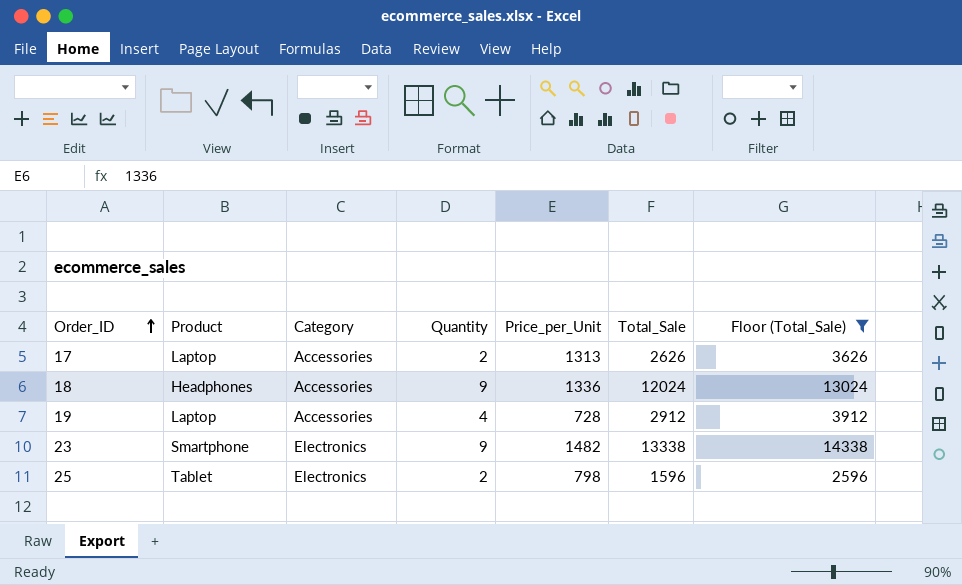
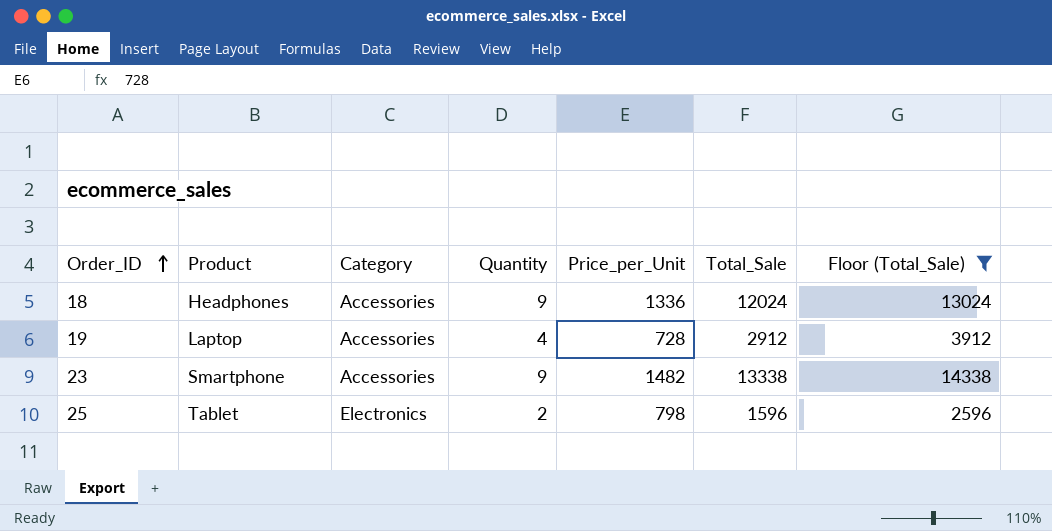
row 17: Laptop | Accessories | 2 | 1313 | 2626 | 3626 -> none
23 | Category: Electronics -> Accessories

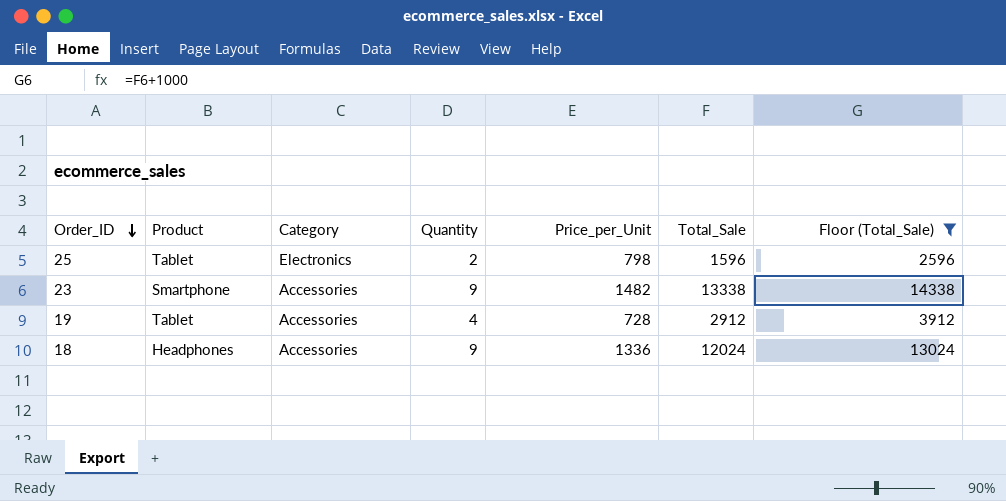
row order: Order_ID ascending -> Order_ID descending
19 | Product: Laptop -> Tablet

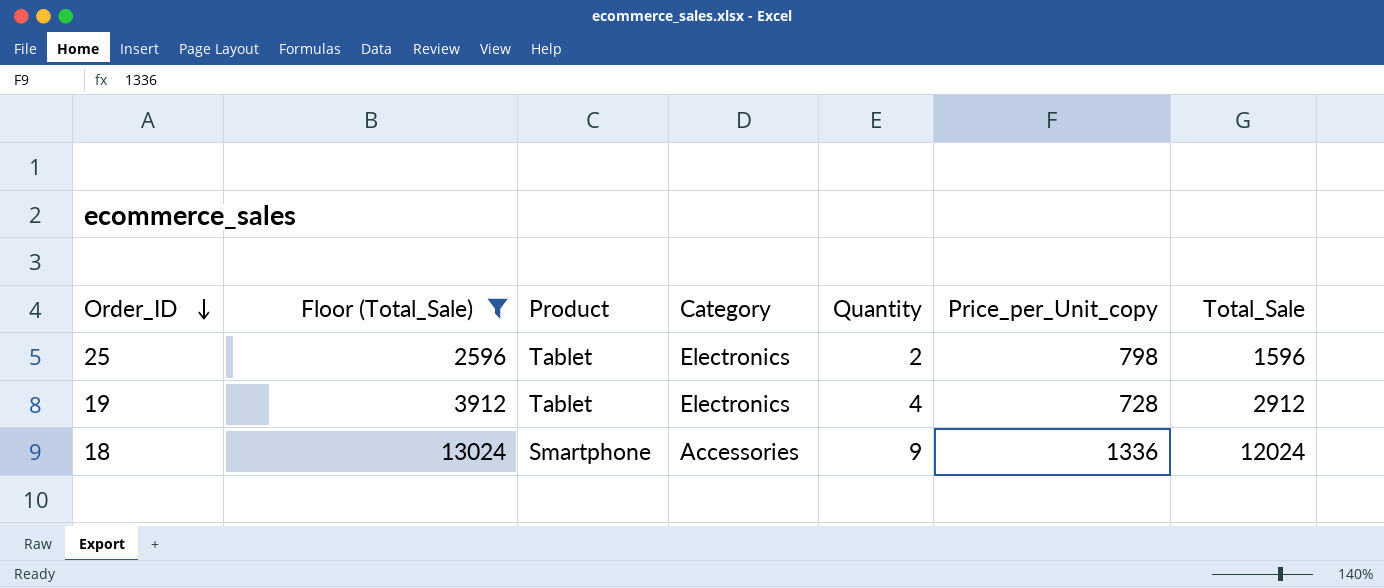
column Floor (Total_Sale) | position: 7 -> 2
column name: Price_per_Unit -> Price_per_Unit_copy
row 23: Smartphone | Accessories | 9 | 1482 | 13338 | 14338 -> none
19 | Category: Accessories -> Electronics
18 | Product: Headphones -> Smartphone

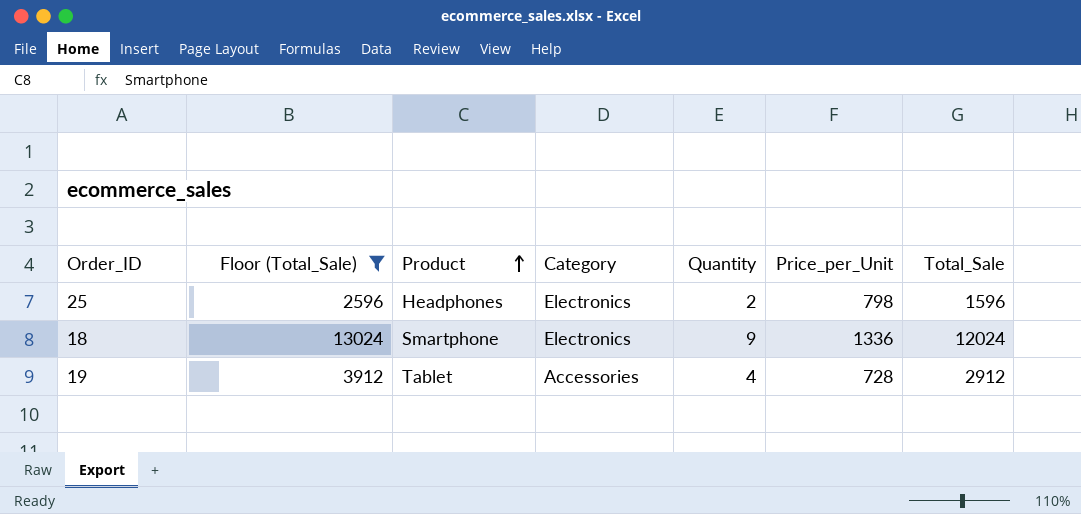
row order: Order_ID descending -> Product ascending
column name: Price_per_Unit_copy -> Price_per_Unit
25 | Product: Tablet -> Headphones
18 | Category: Accessories -> Electronics
19 | Category: Electronics -> Accessories

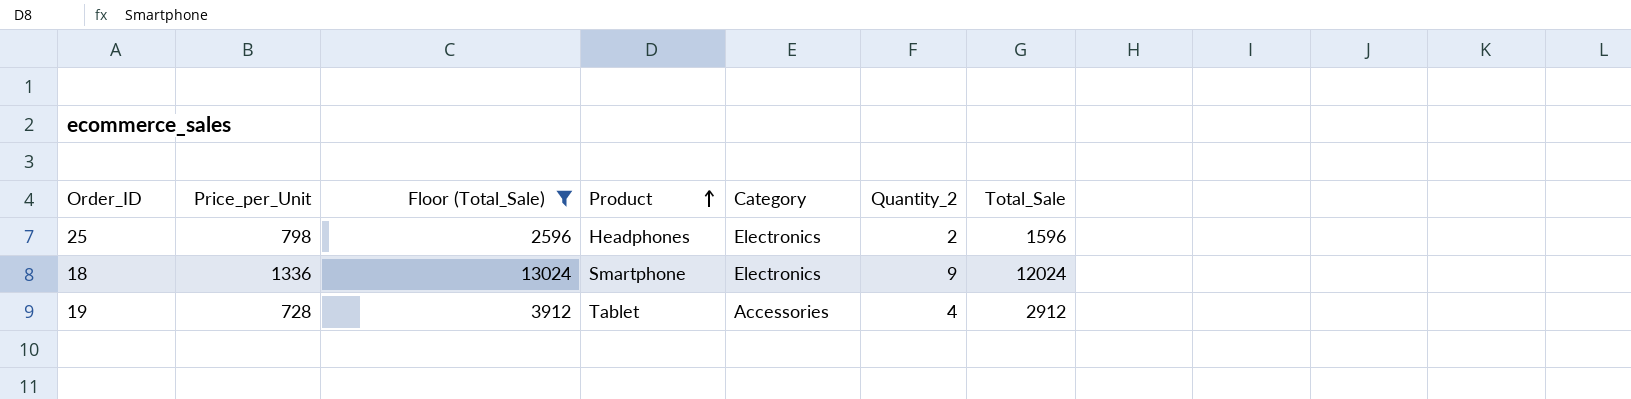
column Price_per_Unit | position: 6 -> 2
column name: Quantity -> Quantity_2

